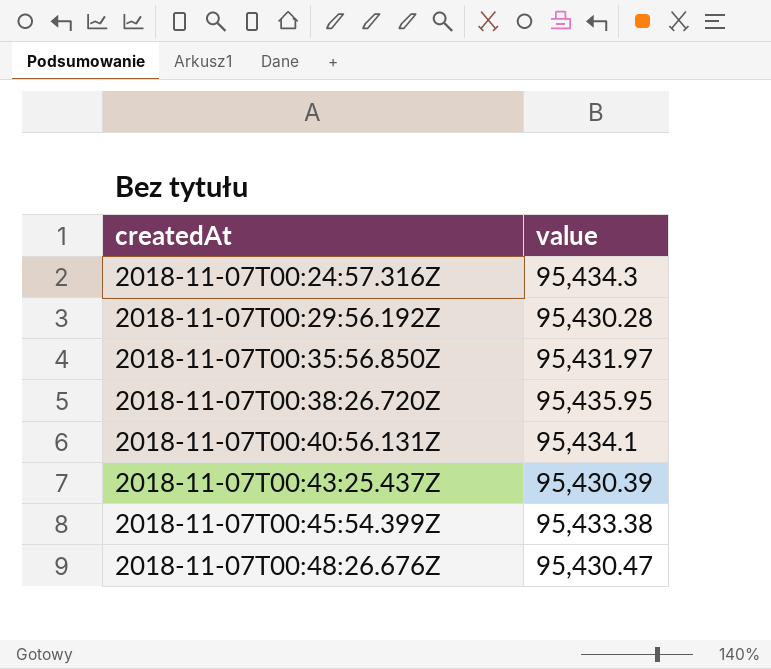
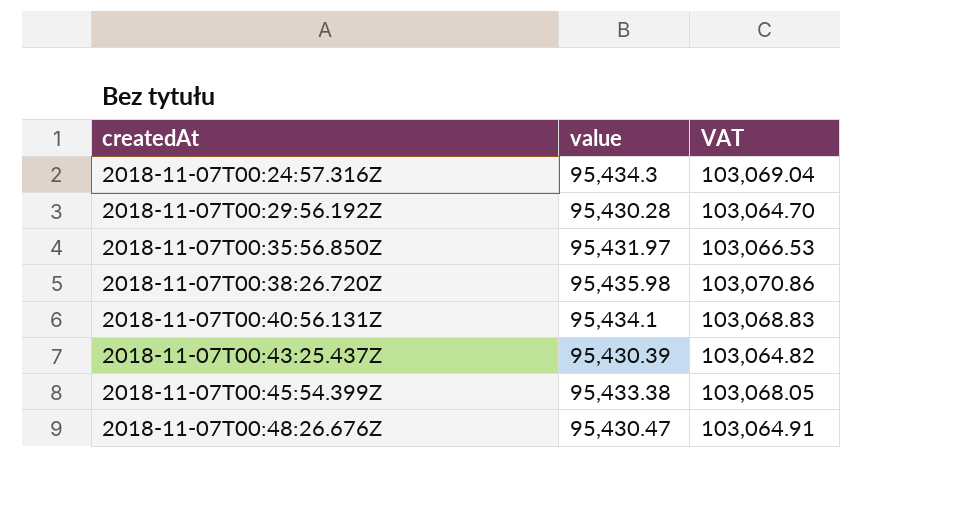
column VAT | formula: none -> [value] * 1.08
2018-11-07T00:38:26.720Z | value: 95,435.95 -> 95,435.98

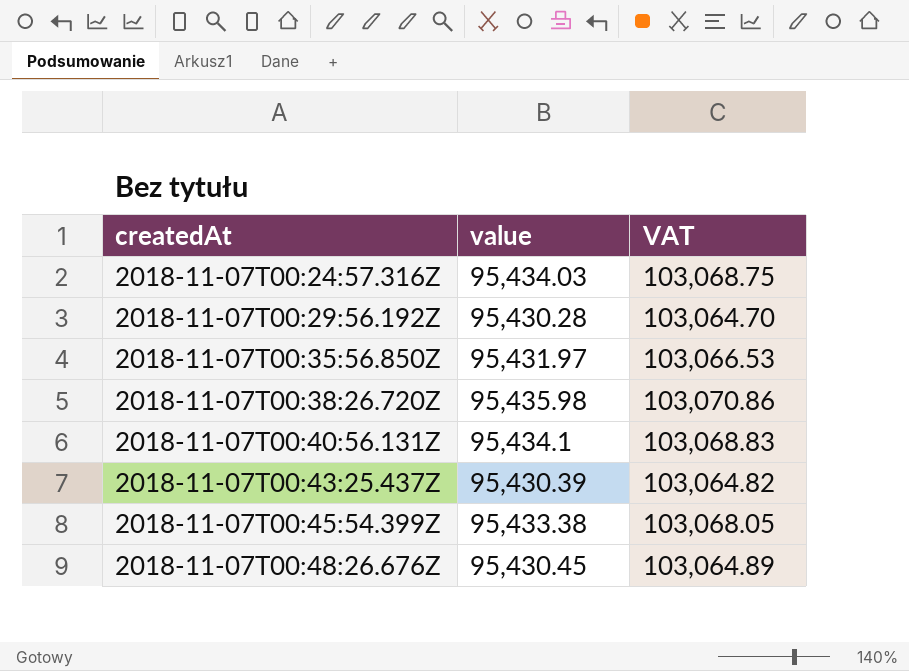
2018-11-07T00:24:57.316Z | value: 95,434.3 -> 95,434.03
2018-11-07T00:24:57.316Z | VAT: 103,069.04 -> 103,068.75
2018-11-07T00:48:26.676Z | value: 95,430.47 -> 95,430.45
2018-11-07T00:48:26.676Z | VAT: 103,064.91 -> 103,064.89

